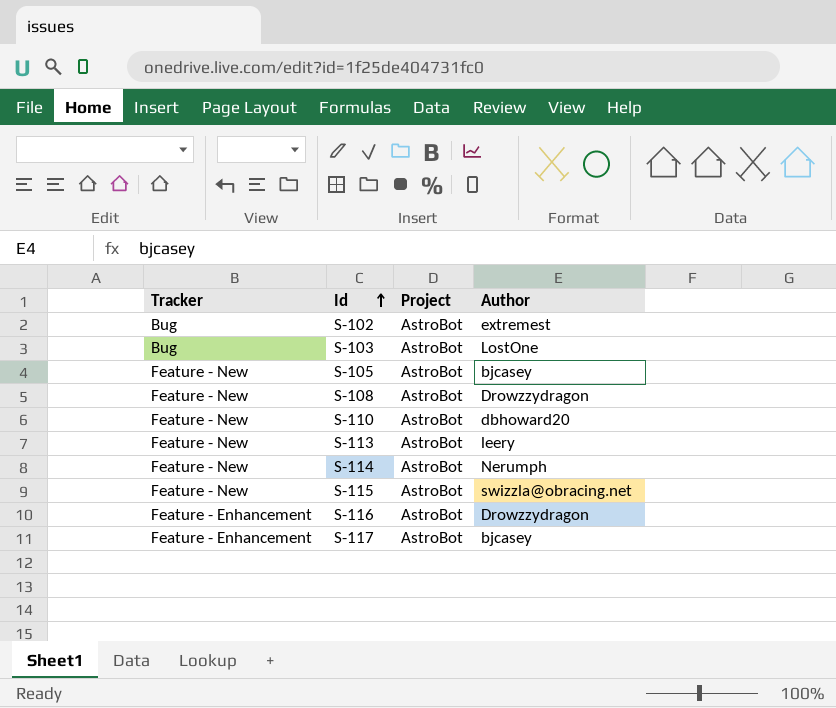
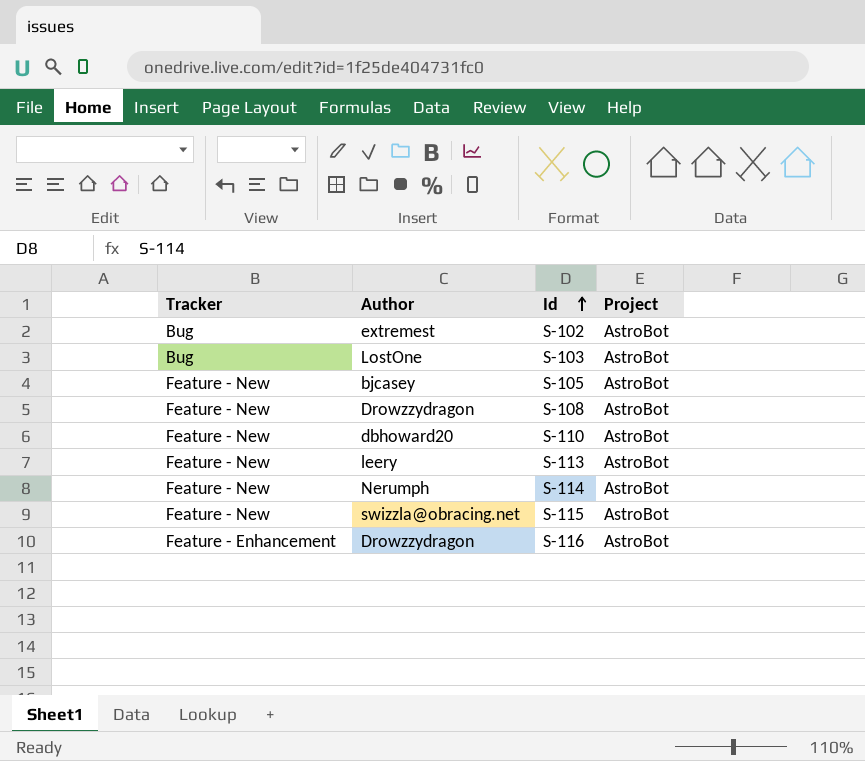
column Author | position: 4 -> 2
row S-117: Feature - Enhancement | AstroBot | bjcasey -> none

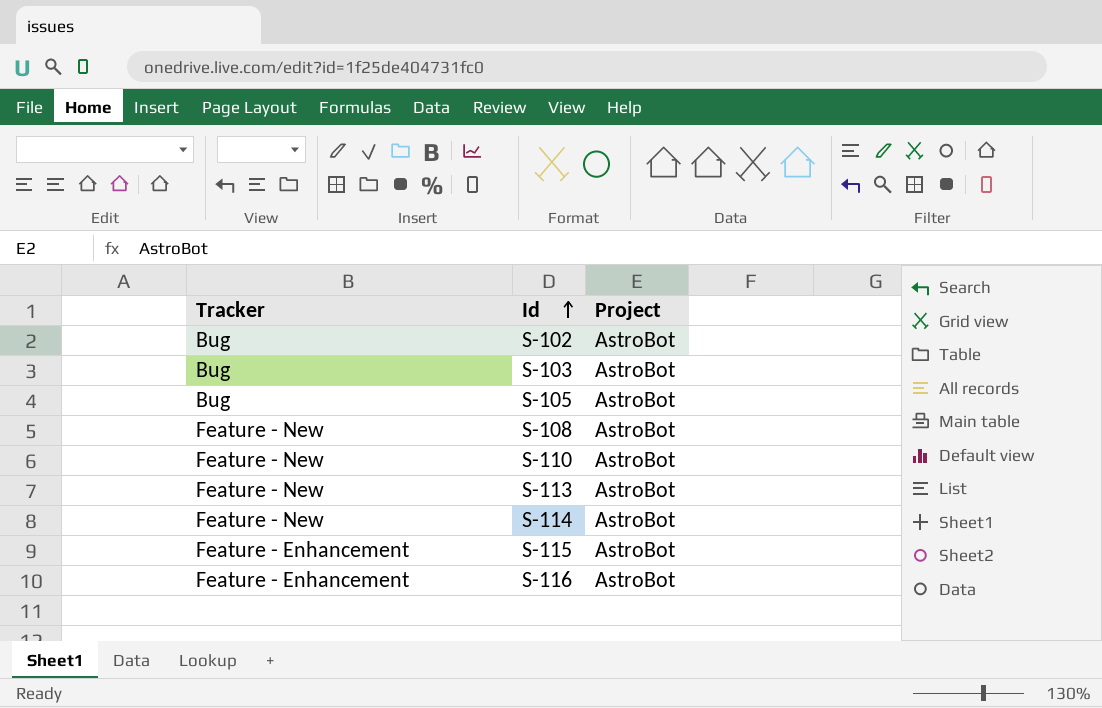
column Author | position: 2 -> none
S-105 | Tracker: Feature - New -> Bug
S-115 | Tracker: Feature - New -> Feature - Enhancement

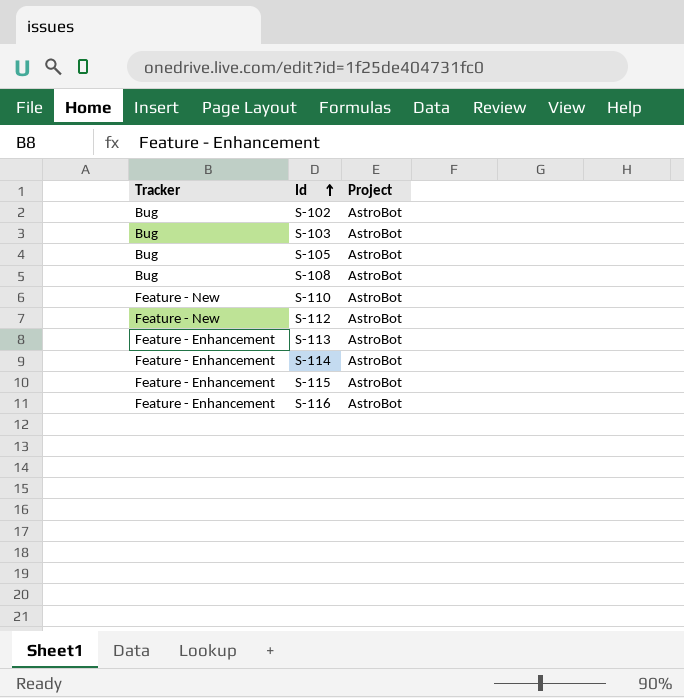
S-108 | Tracker: Feature - New -> Bug
row S-112: none -> Feature - New | AstroBot
S-113 | Tracker: Feature - New -> Feature - Enhancement
S-114 | Tracker: Feature - New -> Feature - Enhancement

